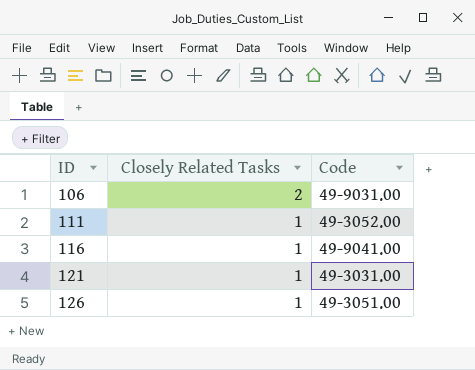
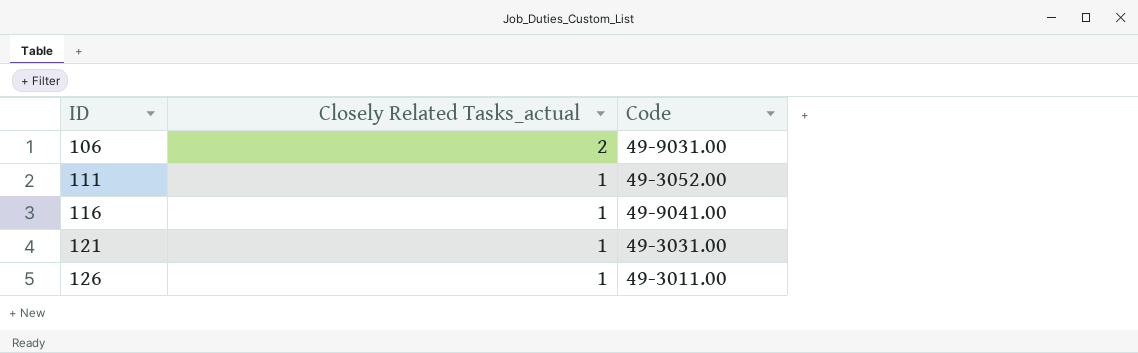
column name: Closely Related Tasks -> Closely Related Tasks_actual
126 | Code: 49-3051.00 -> 49-3011.00

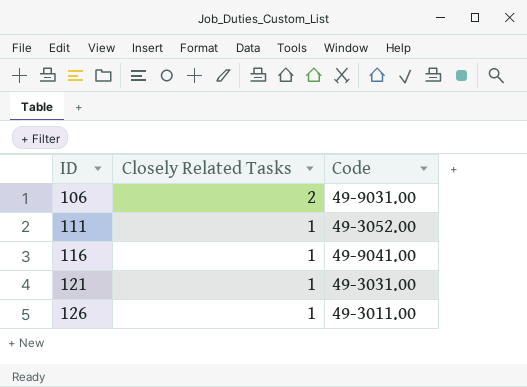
column name: Closely Related Tasks_actual -> Closely Related Tasks

